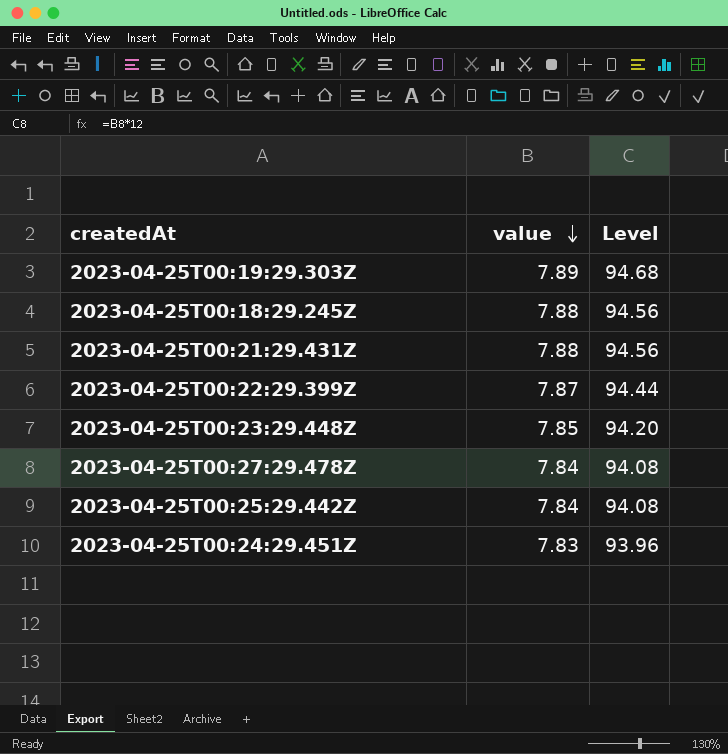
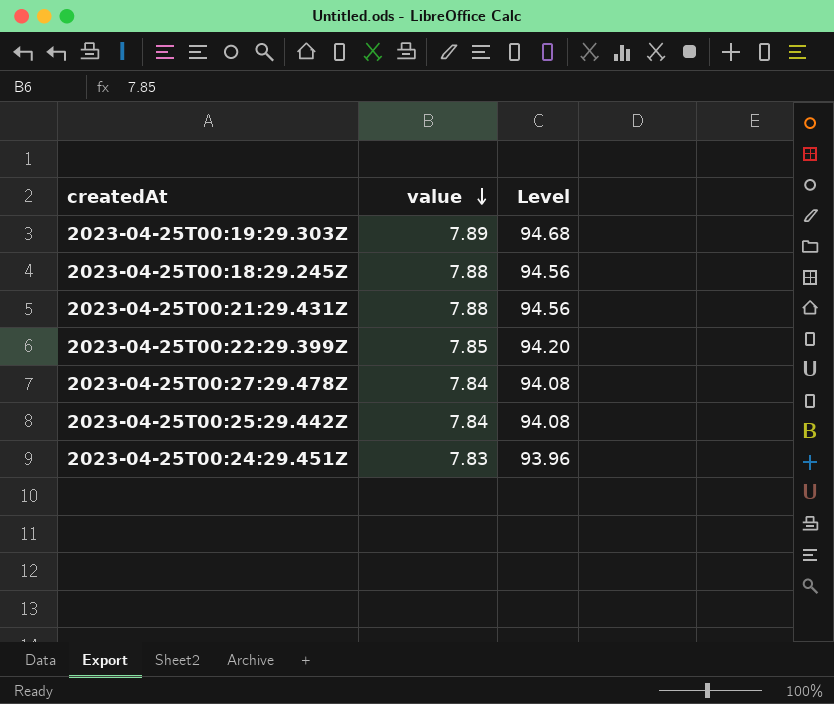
row 2023-04-25T00:23:29.448Z: 7.85 | 94.20 -> none
2023-04-25T00:22:29.399Z | value: 7.87 -> 7.85
2023-04-25T00:22:29.399Z | Level: 94.44 -> 94.20

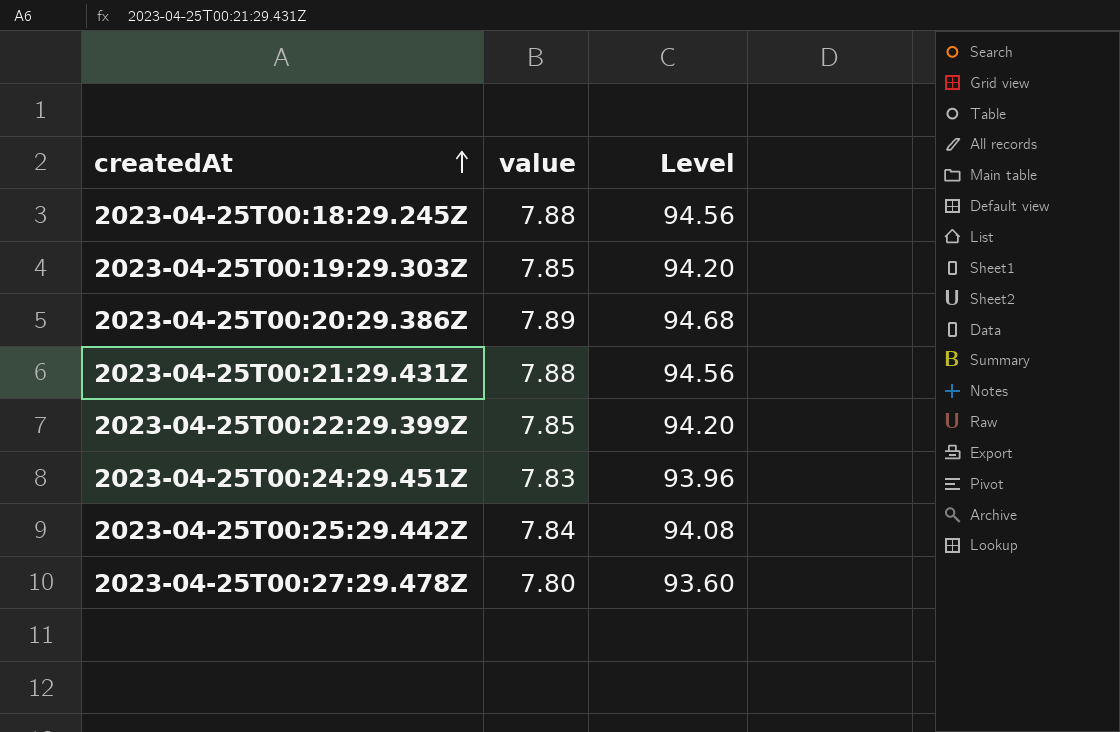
row order: value descending -> createdAt ascending
2023-04-25T00:19:29.303Z | value: 7.89 -> 7.85
2023-04-25T00:19:29.303Z | Level: 94.68 -> 94.20
row 2023-04-25T00:20:29.386Z: none -> 7.89 | 94.68
2023-04-25T00:27:29.478Z | value: 7.84 -> 7.80
2023-04-25T00:27:29.478Z | Level: 94.08 -> 93.60

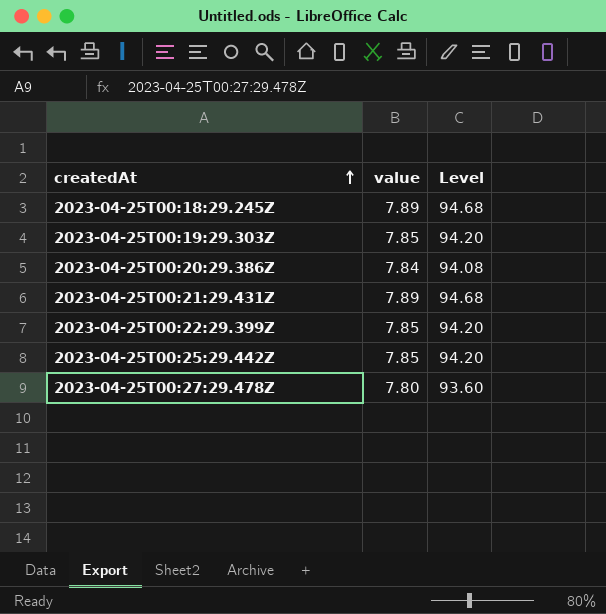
row 2023-04-25T00:24:29.451Z: 7.83 | 93.96 -> none
2023-04-25T00:18:29.245Z | value: 7.88 -> 7.89
2023-04-25T00:18:29.245Z | Level: 94.56 -> 94.68
2023-04-25T00:20:29.386Z | value: 7.89 -> 7.84
2023-04-25T00:20:29.386Z | Level: 94.68 -> 94.08
2023-04-25T00:21:29.431Z | value: 7.88 -> 7.89
2023-04-25T00:21:29.431Z | Level: 94.56 -> 94.68
2023-04-25T00:25:29.442Z | value: 7.84 -> 7.85
2023-04-25T00:25:29.442Z | Level: 94.08 -> 94.20

